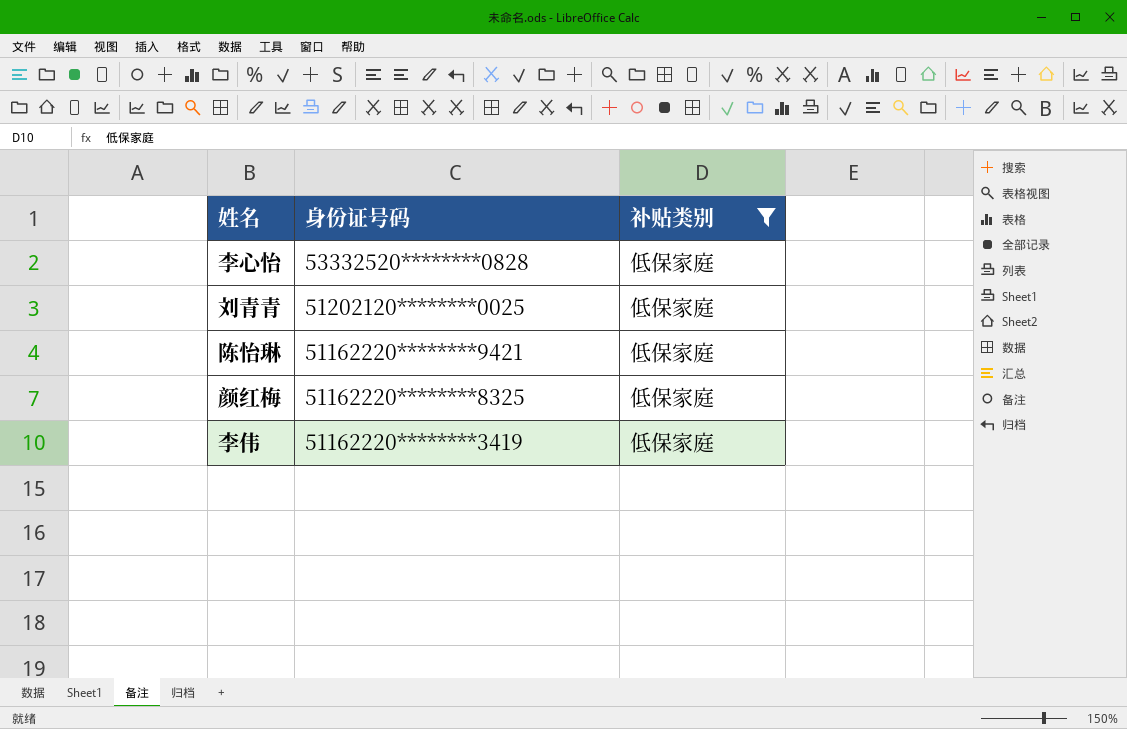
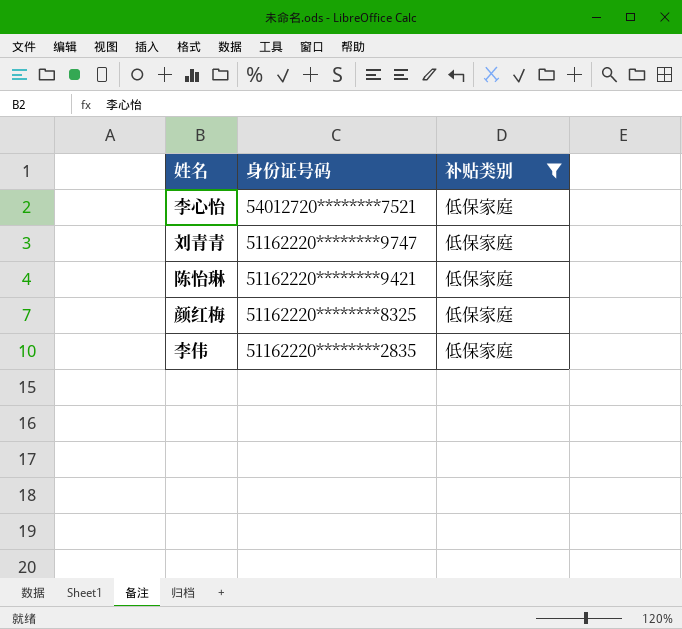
李心怡 | 身份证号码: 53332520********0828 -> 54012720********7521
刘青青 | 身份证号码: 51202120********0025 -> 51162220********9747
李伟 | 身份证号码: 51162220********3419 -> 51162220********2835

